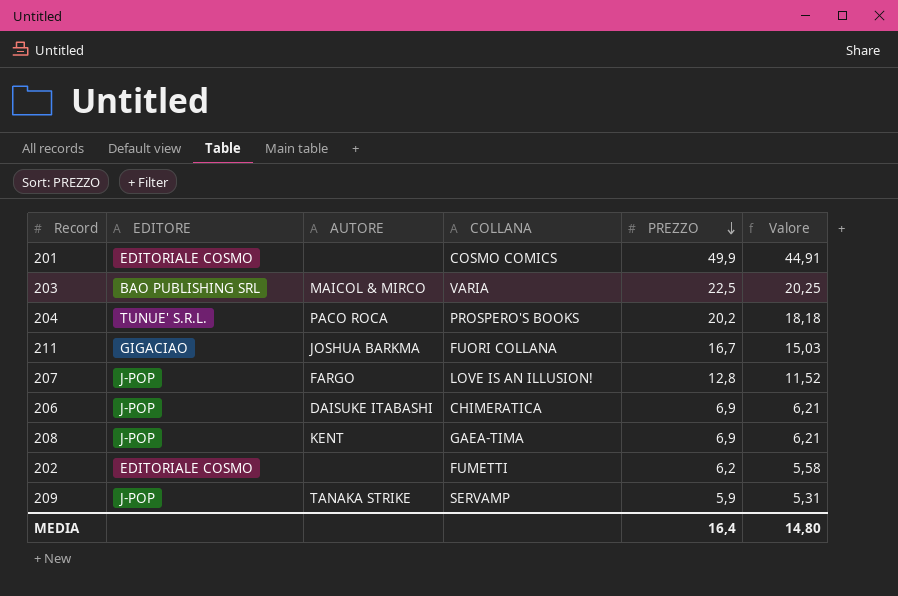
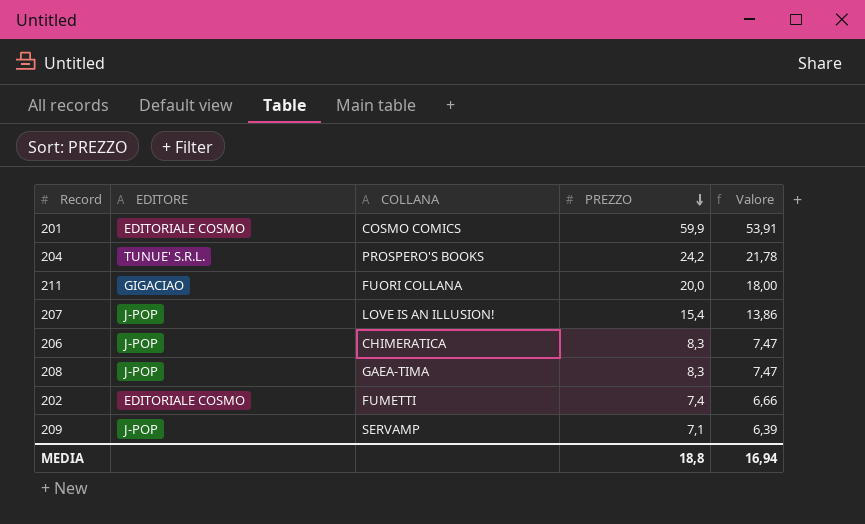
column AUTORE | position: 3 -> none
row 203: BAO PUBLISHING SRL | MAICOL & MIRCO | VARIA | 22,5 | 20,25 -> none
201 | PREZZO: 49,9 -> 59,9
201 | Valore: 44,91 -> 53,91
204 | PREZZO: 20,2 -> 24,2
204 | Valore: 18,18 -> 21,78
211 | PREZZO: 16,7 -> 20,0
211 | Valore: 15,03 -> 18,00
207 | PREZZO: 12,8 -> 15,4
207 | Valore: 11,52 -> 13,86
206 | PREZZO: 6,9 -> 8,3
206 | Valore: 6,21 -> 7,47
208 | PREZZO: 6,9 -> 8,3
208 | Valore: 6,21 -> 7,47
202 | PREZZO: 6,2 -> 7,4
202 | Valore: 5,58 -> 6,66
209 | PREZZO: 5,9 -> 7,1
209 | Valore: 5,31 -> 6,39
MEDIA | PREZZO: 16,4 -> 18,8
MEDIA | Valore: 14,80 -> 16,94

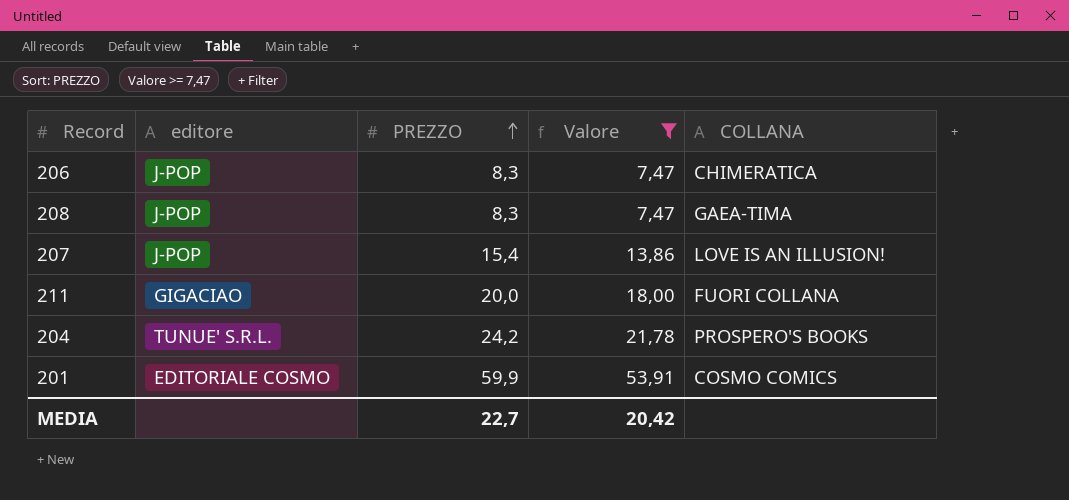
filter: none -> Valore >= 7,47
row order: PREZZO descending -> PREZZO ascending
column name: EDITORE -> editore
column COLLANA | position: 3 -> 5
MEDIA | PREZZO: 18,8 -> 22,7
MEDIA | Valore: 16,94 -> 20,42

